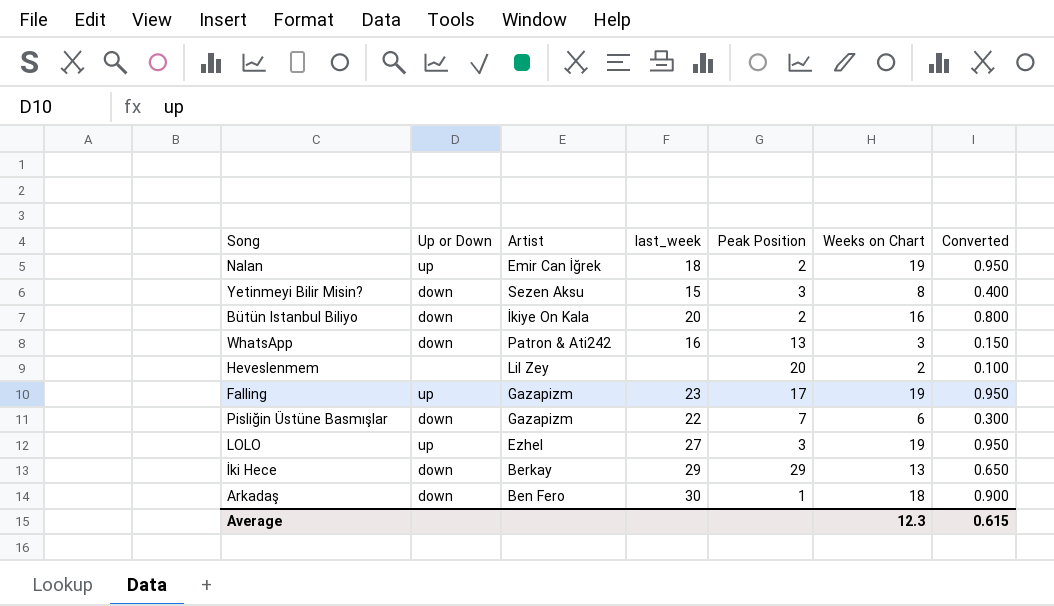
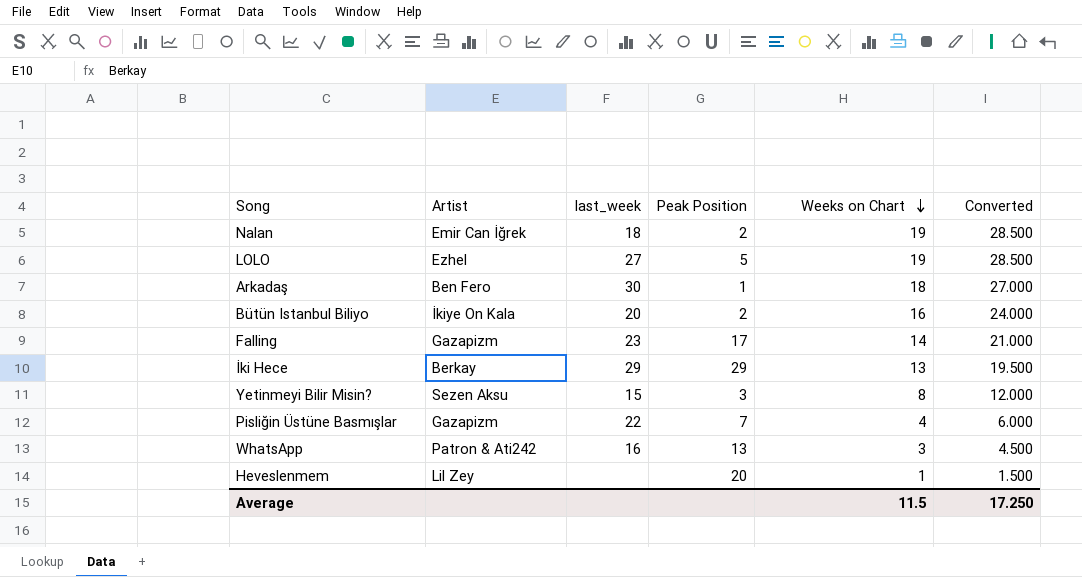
row order: none -> Weeks on Chart descending
column Up or Down | position: 2 -> none
column Converted | formula: [Weeks on Chart] * 0.05 -> [Weeks on Chart] * 1.5
LOLO | Peak Position: 3 -> 5
Falling | Weeks on Chart: 19 -> 14
Pisliğin Üstüne Basmışlar | Weeks on Chart: 6 -> 4
Heveslenmem | Weeks on Chart: 2 -> 1
Average | Weeks on Chart: 12.3 -> 11.5
Average | Converted: 0.615 -> 17.250

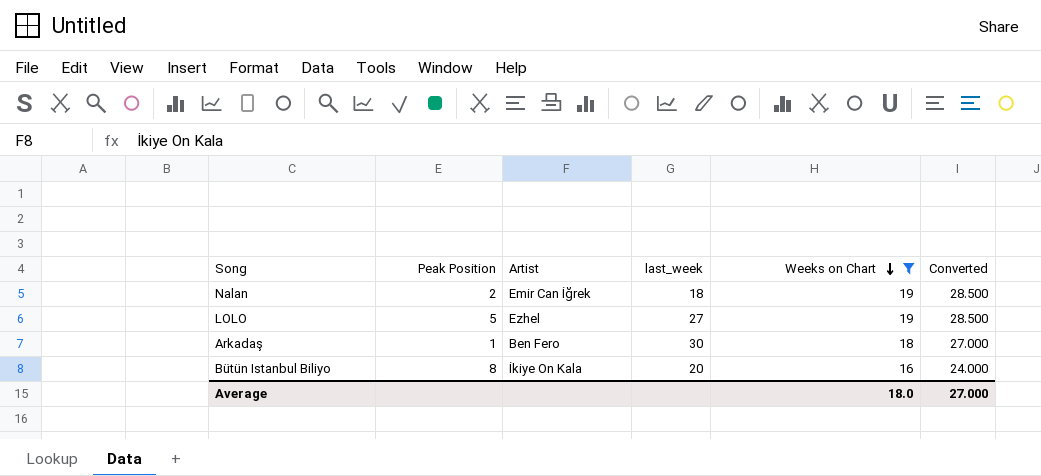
filter: none -> Weeks on Chart >= 16
column Peak Position | position: 4 -> 2
Bütün Istanbul Biliyo | Peak Position: 2 -> 8
Average | Weeks on Chart: 11.5 -> 18.0
Average | Converted: 17.250 -> 27.000

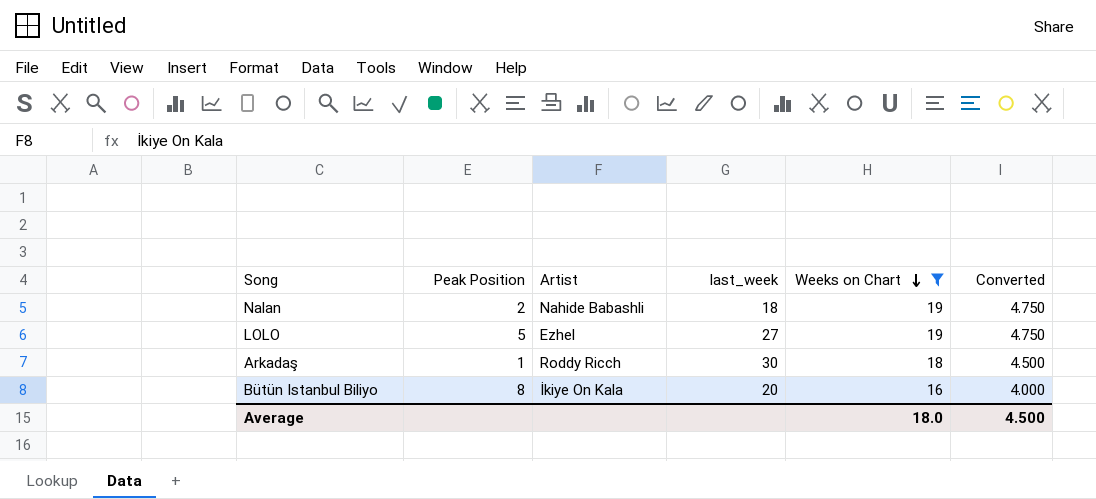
column Converted | formula: [Weeks on Chart] * 1.5 -> [Weeks on Chart] * 0.25
Nalan | Artist: Emir Can İğrek -> Nahide Babashli
Arkadaş | Artist: Ben Fero -> Roddy Ricch
Average | Converted: 27.000 -> 4.500

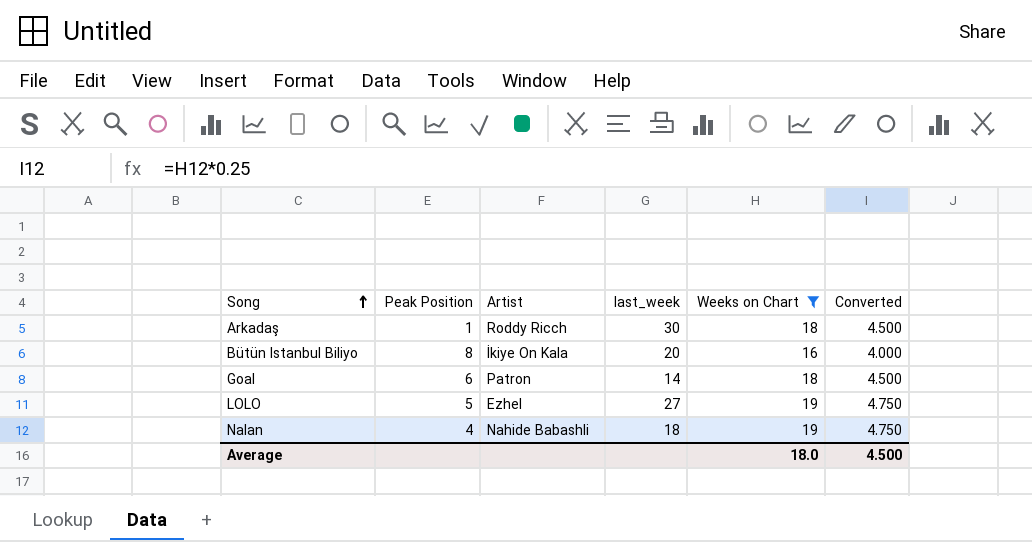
row order: Weeks on Chart descending -> Song ascending
row Goal: none -> 6 | Patron | 14 | 18 | 4.500
Nalan | Peak Position: 2 -> 4

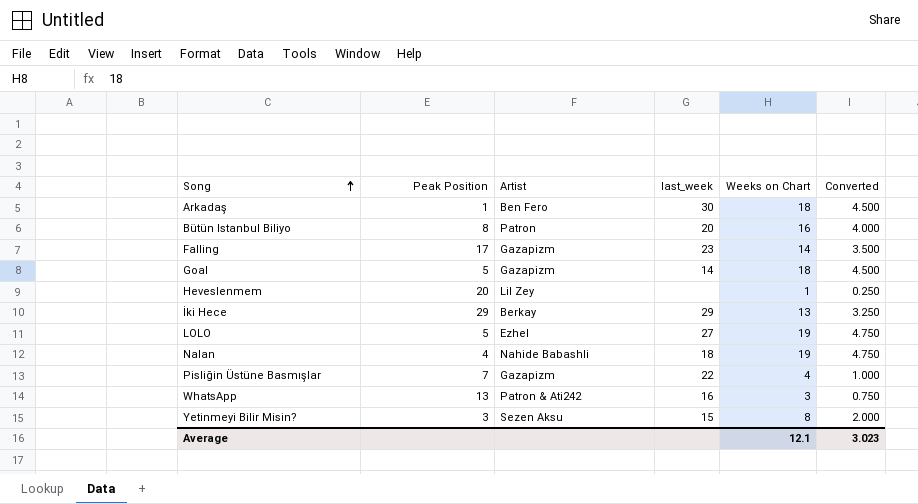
filter: Weeks on Chart >= 16 -> none
Arkadaş | Artist: Roddy Ricch -> Ben Fero
Bütün Istanbul Biliyo | Artist: İkiye On Kala -> Patron
Goal | Peak Position: 6 -> 5
Goal | Artist: Patron -> Gazapizm
Average | Weeks on Chart: 18.0 -> 12.1
Average | Converted: 4.500 -> 3.023

